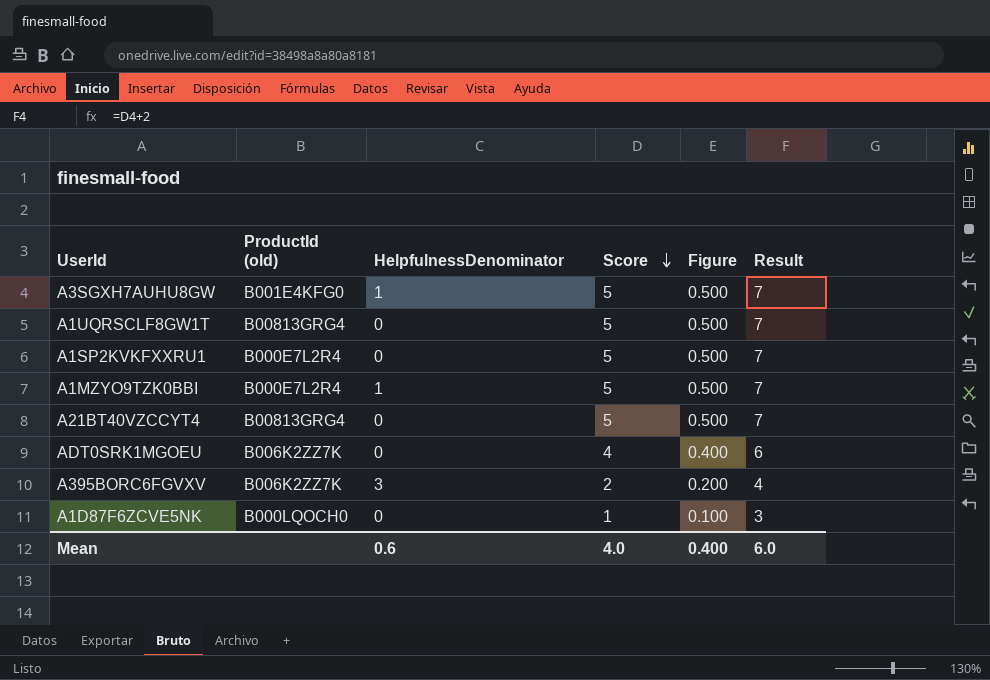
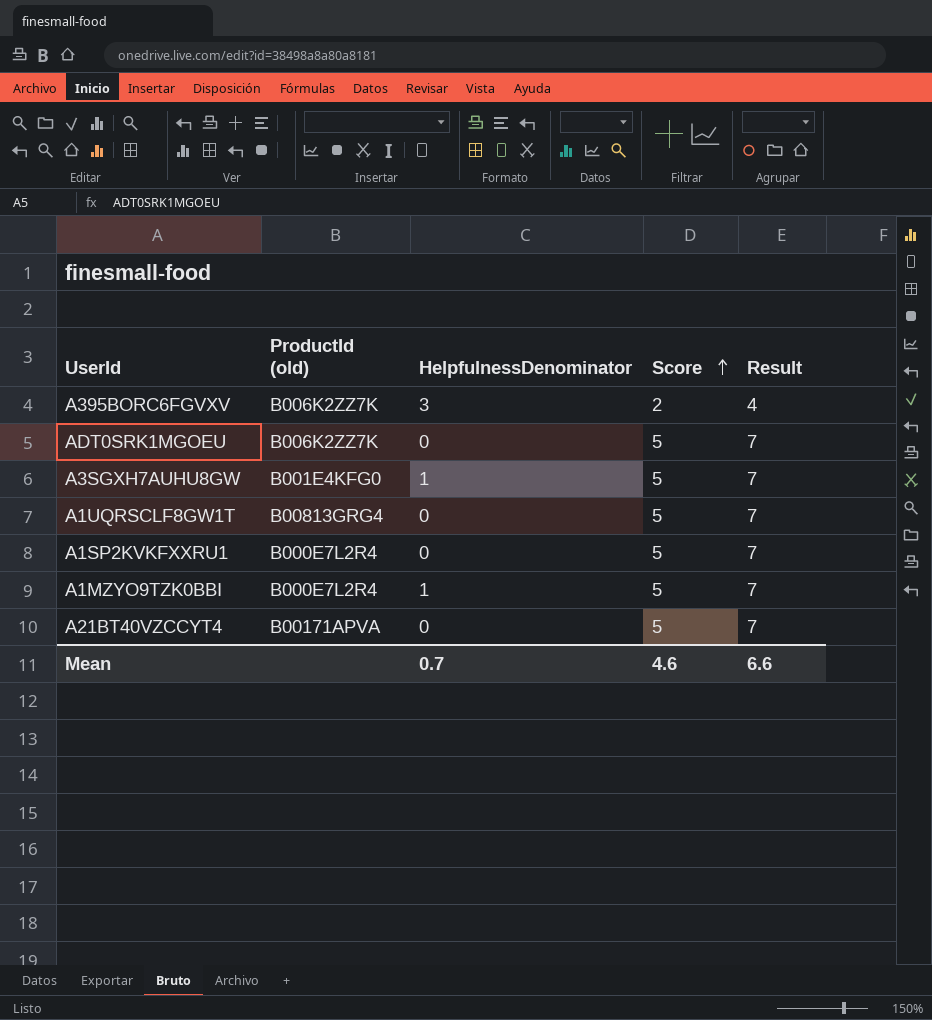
row order: Score descending -> Score ascending
column Figure | formula: [Score] * 0.1 -> none
row A1D87F6ZCVE5NK: B000LQOCH0 | 0 | 1 | 0.100 | 3 -> none
ADT0SRK1MGOEU | Score: 4 -> 5
ADT0SRK1MGOEU | Result: 6 -> 7
A21BT40VZCCYT4 | ProductId (old): B00813GRG4 -> B00171APVA
Mean | HelpfulnessDenominator: 0.6 -> 0.7
Mean | Score: 4.0 -> 4.6
Mean | Result: 6.0 -> 6.6

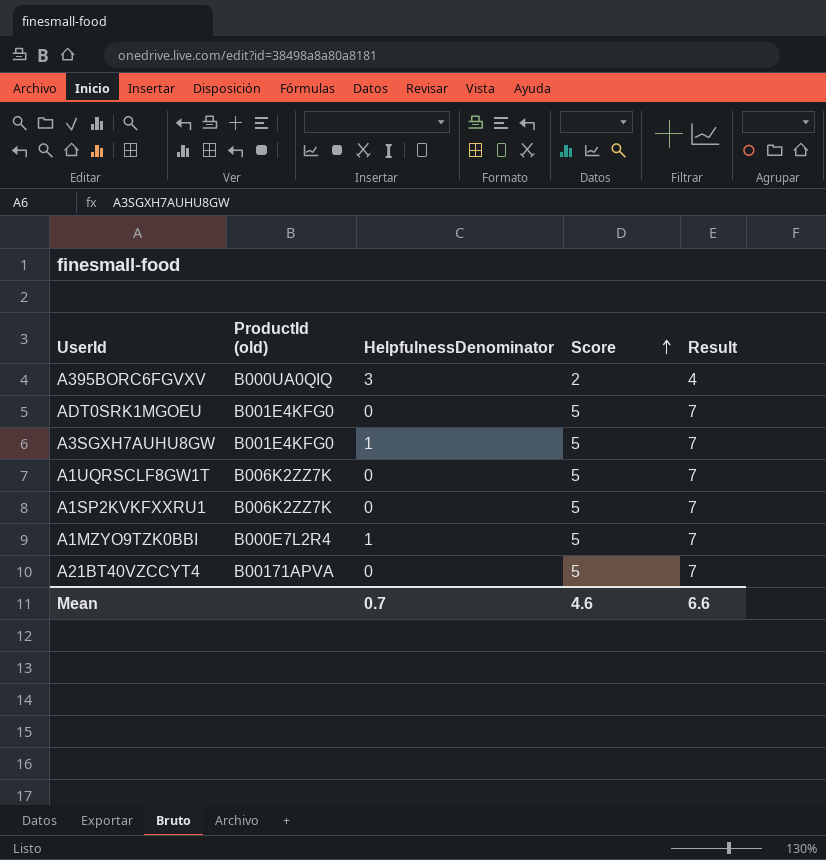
A395BORC6FGVXV | ProductId (old): B006K2ZZ7K -> B000UA0QIQ
ADT0SRK1MGOEU | ProductId (old): B006K2ZZ7K -> B001E4KFG0
A1UQRSCLF8GW1T | ProductId (old): B00813GRG4 -> B006K2ZZ7K
A1SP2KVKFXXRU1 | ProductId (old): B000E7L2R4 -> B006K2ZZ7K

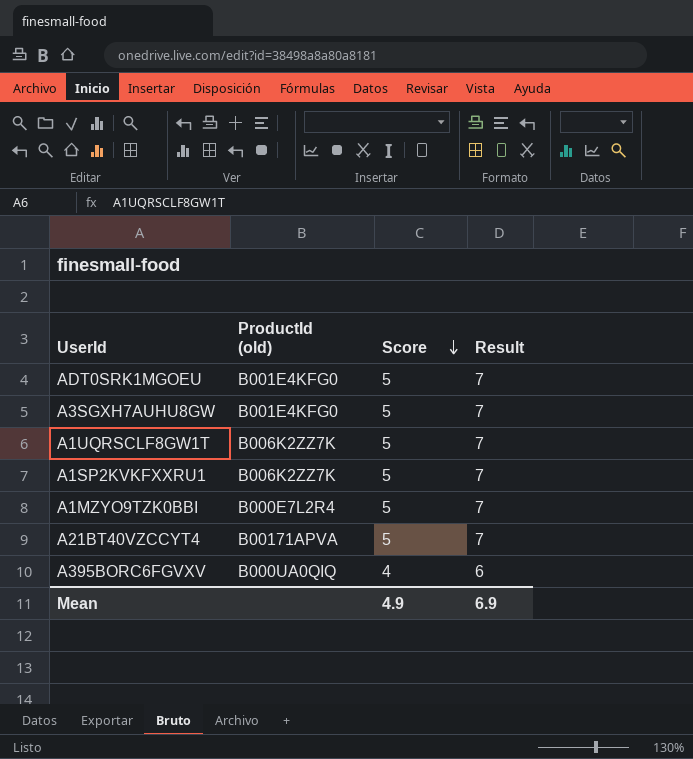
row order: Score ascending -> Score descending
column HelpfulnessDenominator | position: 3 -> none
A395BORC6FGVXV | Score: 2 -> 4
A395BORC6FGVXV | Result: 4 -> 6
Mean | Score: 4.6 -> 4.9
Mean | Result: 6.6 -> 6.9

